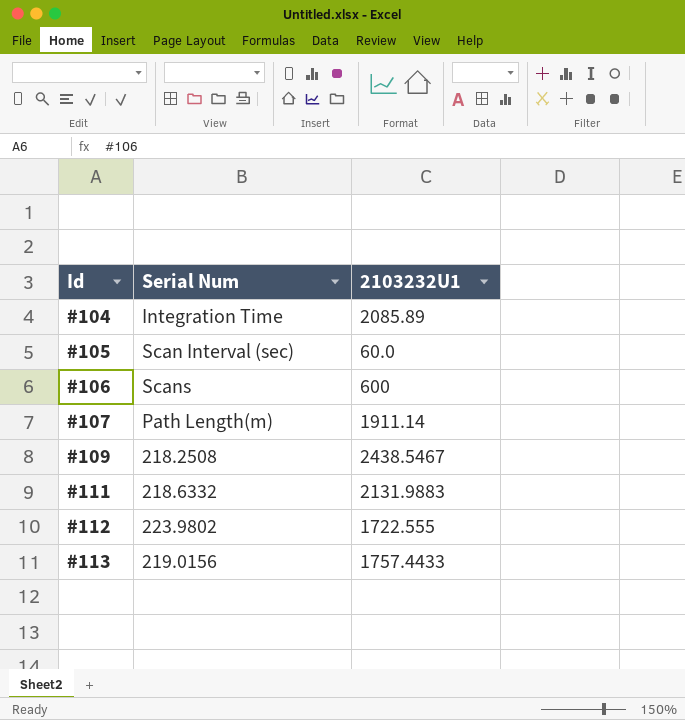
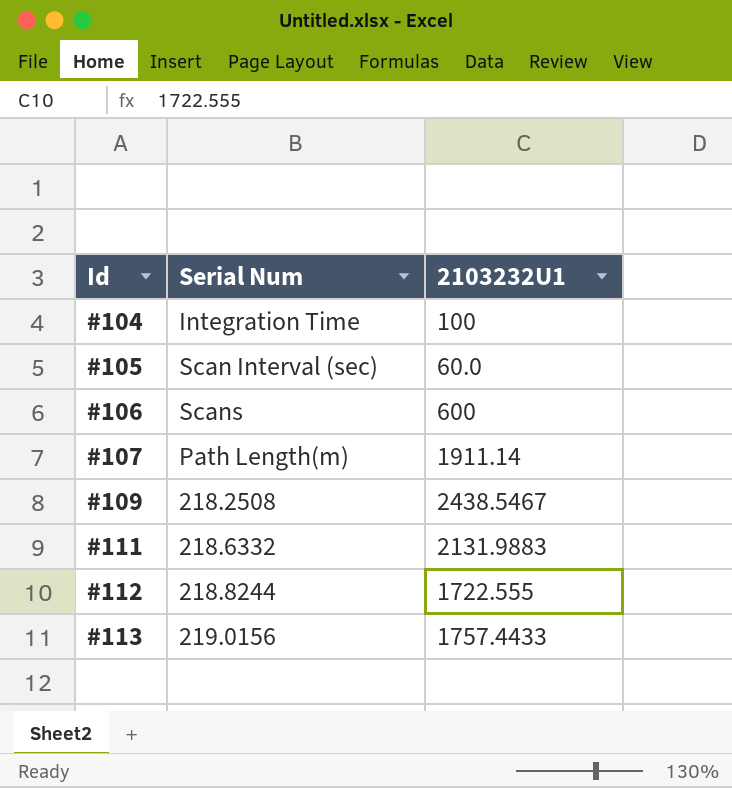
#104 | 2103232U1: 2085.89 -> 100
#112 | Serial Num: 223.9802 -> 218.8244

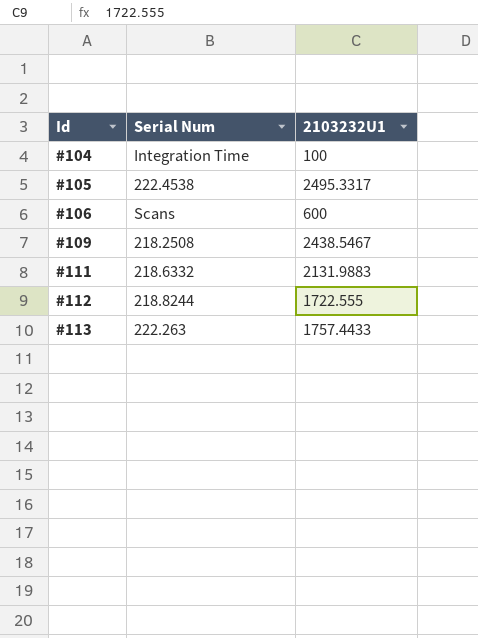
row #107: Path Length(m) | 1911.14 -> none
#105 | Serial Num: Scan Interval (sec) -> 222.4538
#105 | 2103232U1: 60.0 -> 2495.3317
#113 | Serial Num: 219.0156 -> 222.263

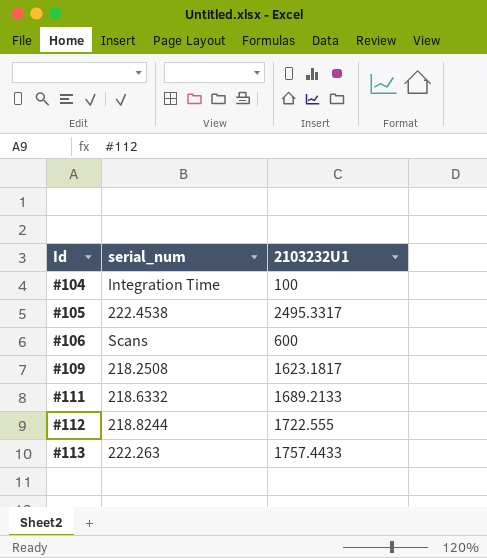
column name: Serial Num -> serial_num
#109 | 2103232U1: 2438.5467 -> 1623.1817
#111 | 2103232U1: 2131.9883 -> 1689.2133

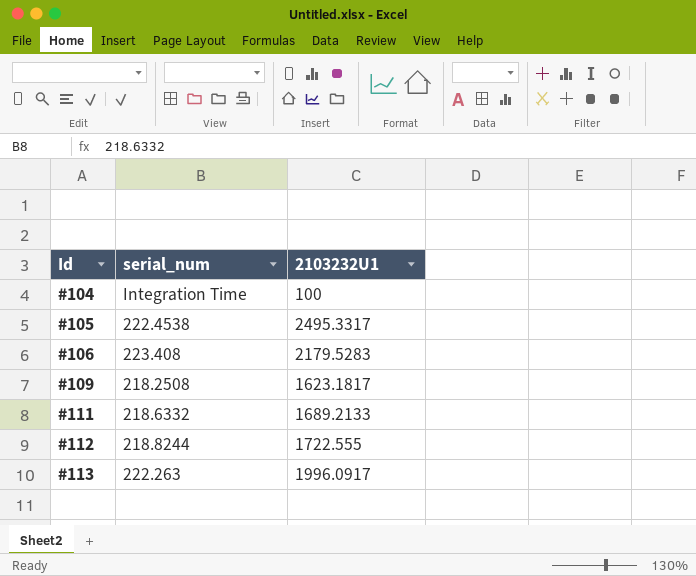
#106 | serial_num: Scans -> 223.408
#106 | 2103232U1: 600 -> 2179.5283
#113 | 2103232U1: 1757.4433 -> 1996.0917

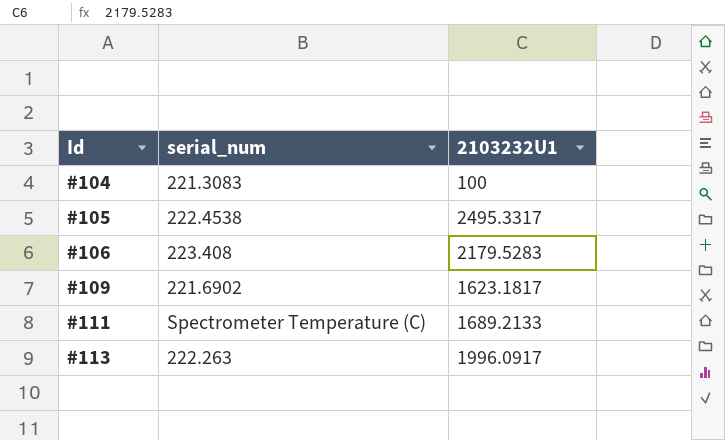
row #112: 218.8244 | 1722.555 -> none
#104 | serial_num: Integration Time -> 221.3083
#109 | serial_num: 218.2508 -> 221.6902
#111 | serial_num: 218.6332 -> Spectrometer Temperature (C)

